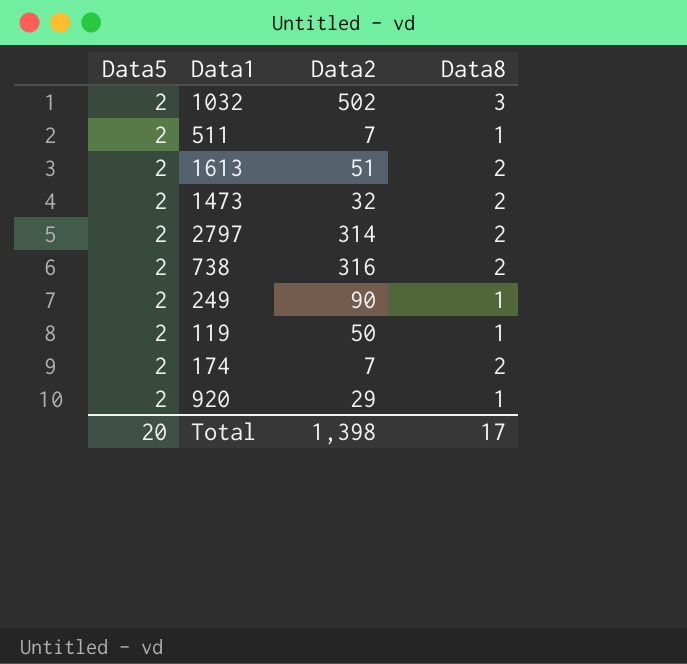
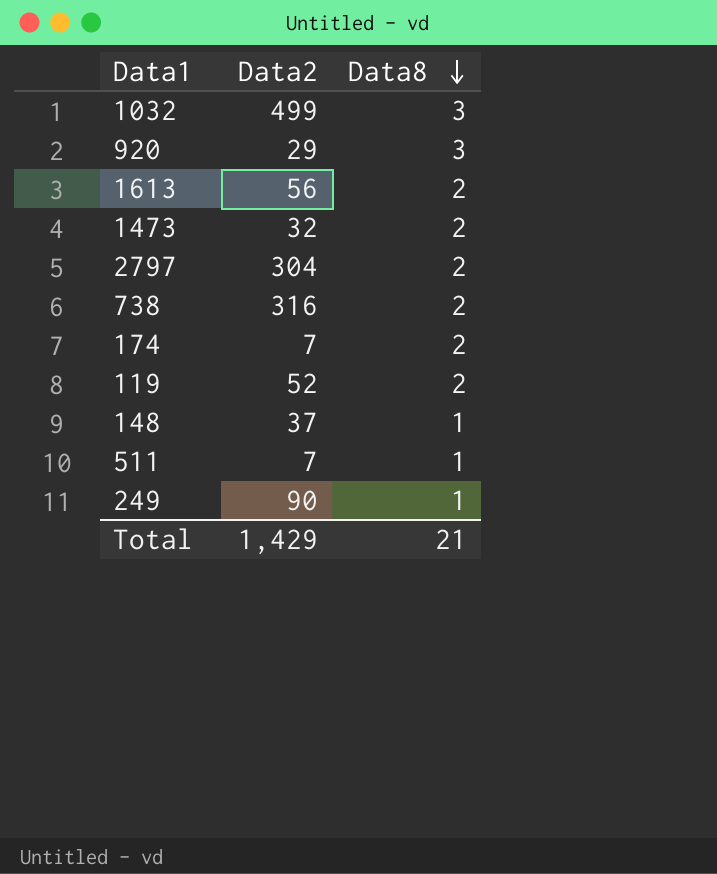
row order: none -> Data8 descending
column Data5 | position: 1 -> none
1032 | Data2: 502 -> 499
920 | Data8: 1 -> 3
1613 | Data2: 51 -> 56
2797 | Data2: 314 -> 304
119 | Data2: 50 -> 52
119 | Data8: 1 -> 2
row 148: none -> 37 | 1
Total | Data2: 1,398 -> 1,429
Total | Data8: 17 -> 21

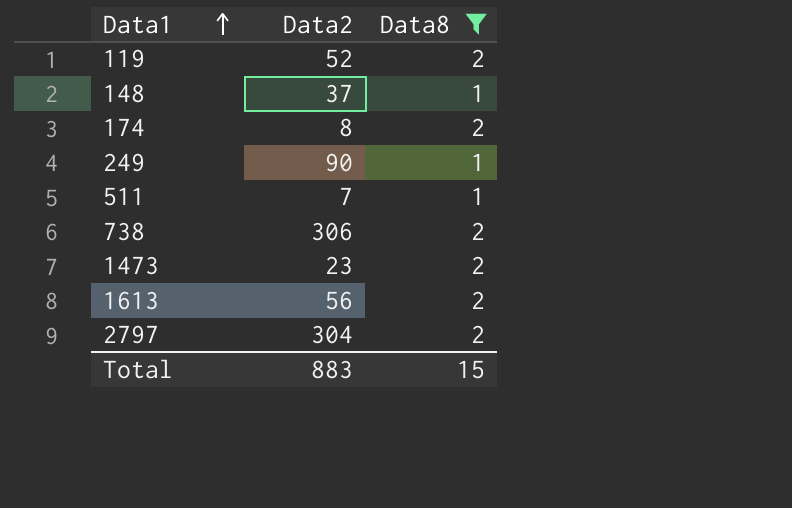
filter: none -> Data8 != 3
row order: Data8 descending -> Data1 ascending
174 | Data2: 7 -> 8
738 | Data2: 316 -> 306
1473 | Data2: 32 -> 23
Total | Data2: 1,429 -> 883
Total | Data8: 21 -> 15

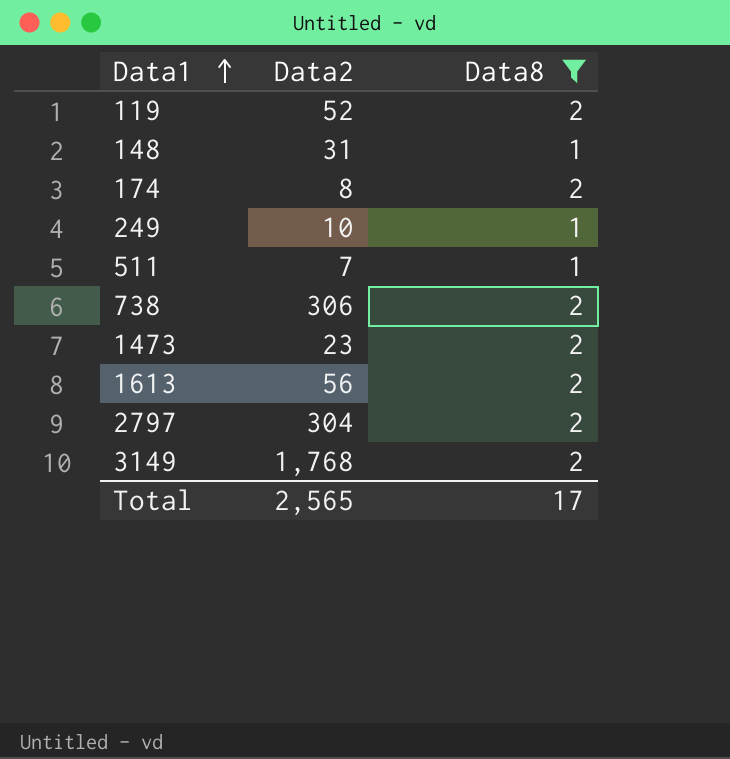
148 | Data2: 37 -> 31
249 | Data2: 90 -> 10
row 3149: none -> 1,768 | 2
Total | Data2: 883 -> 2,565
Total | Data8: 15 -> 17

